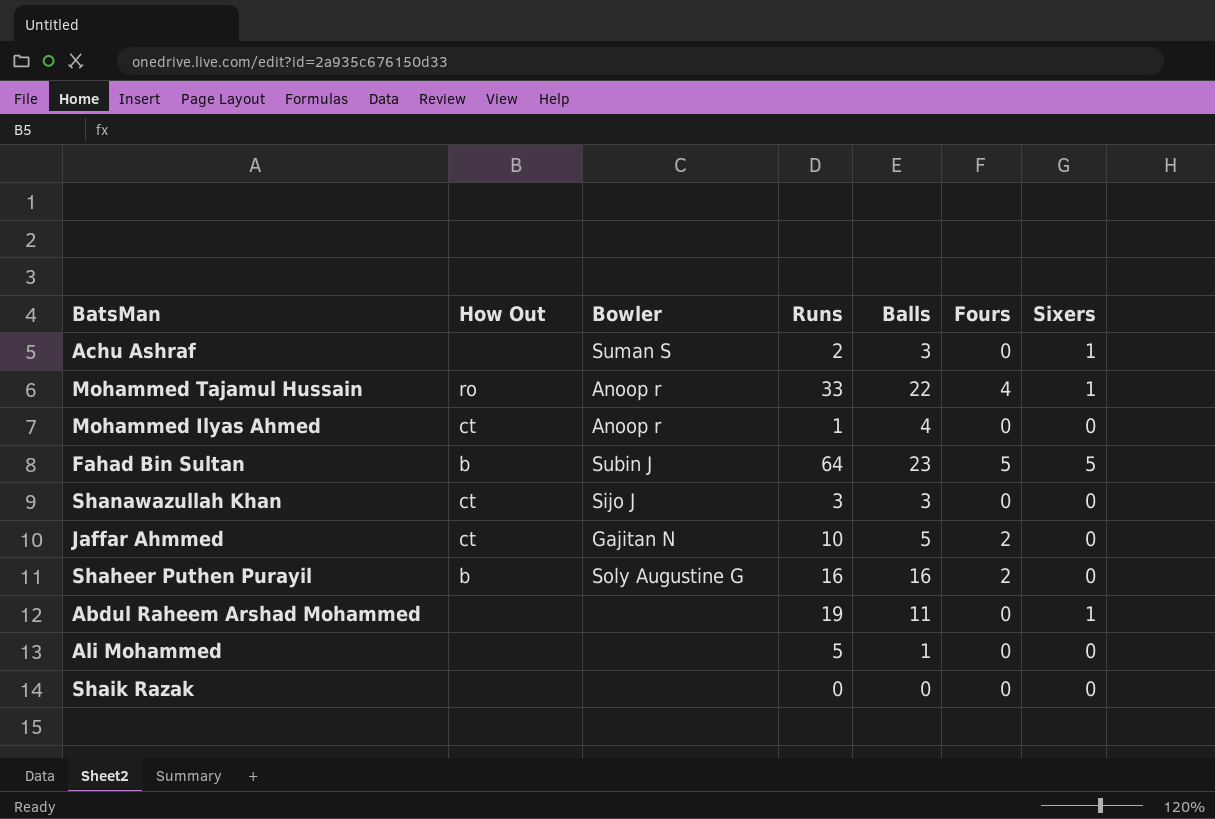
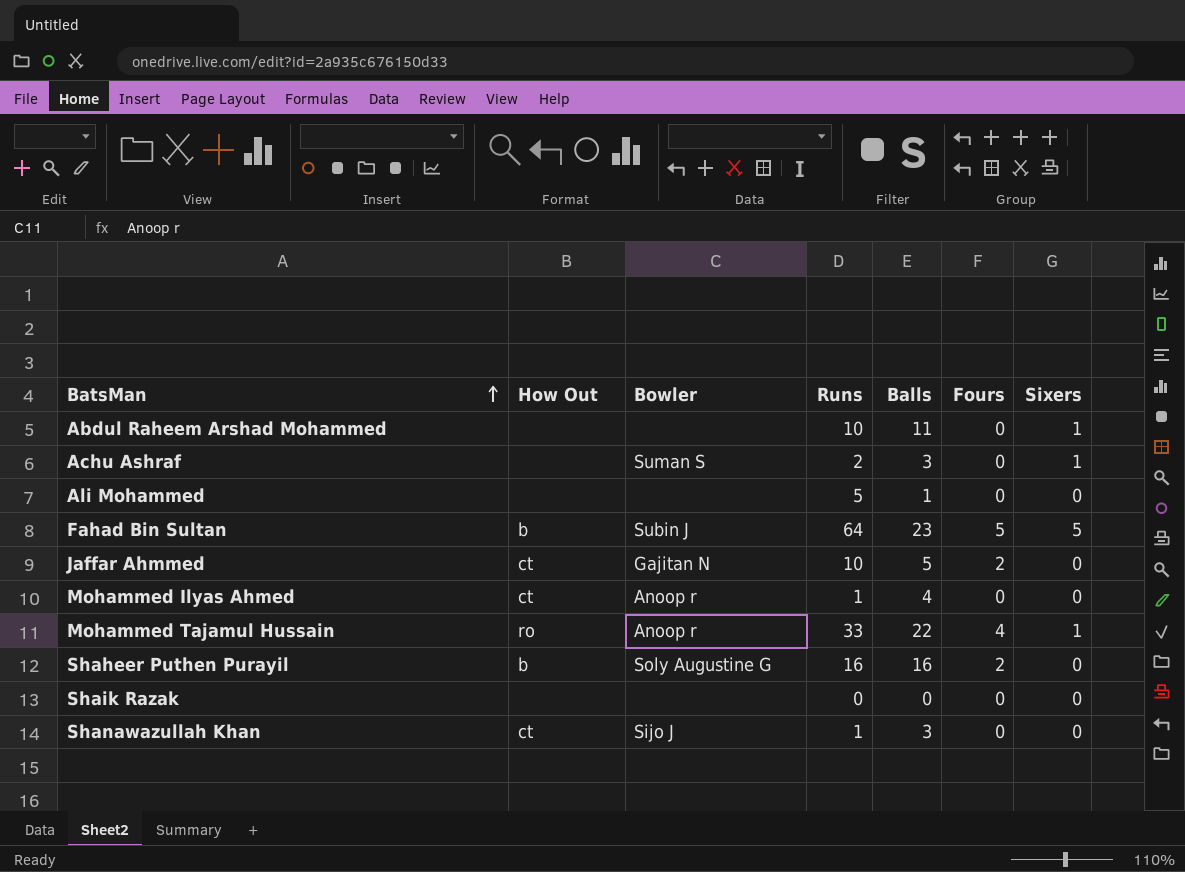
row order: none -> BatsMan ascending
Abdul Raheem Arshad Mohammed | Runs: 19 -> 10
Shanawazullah Khan | Runs: 3 -> 1

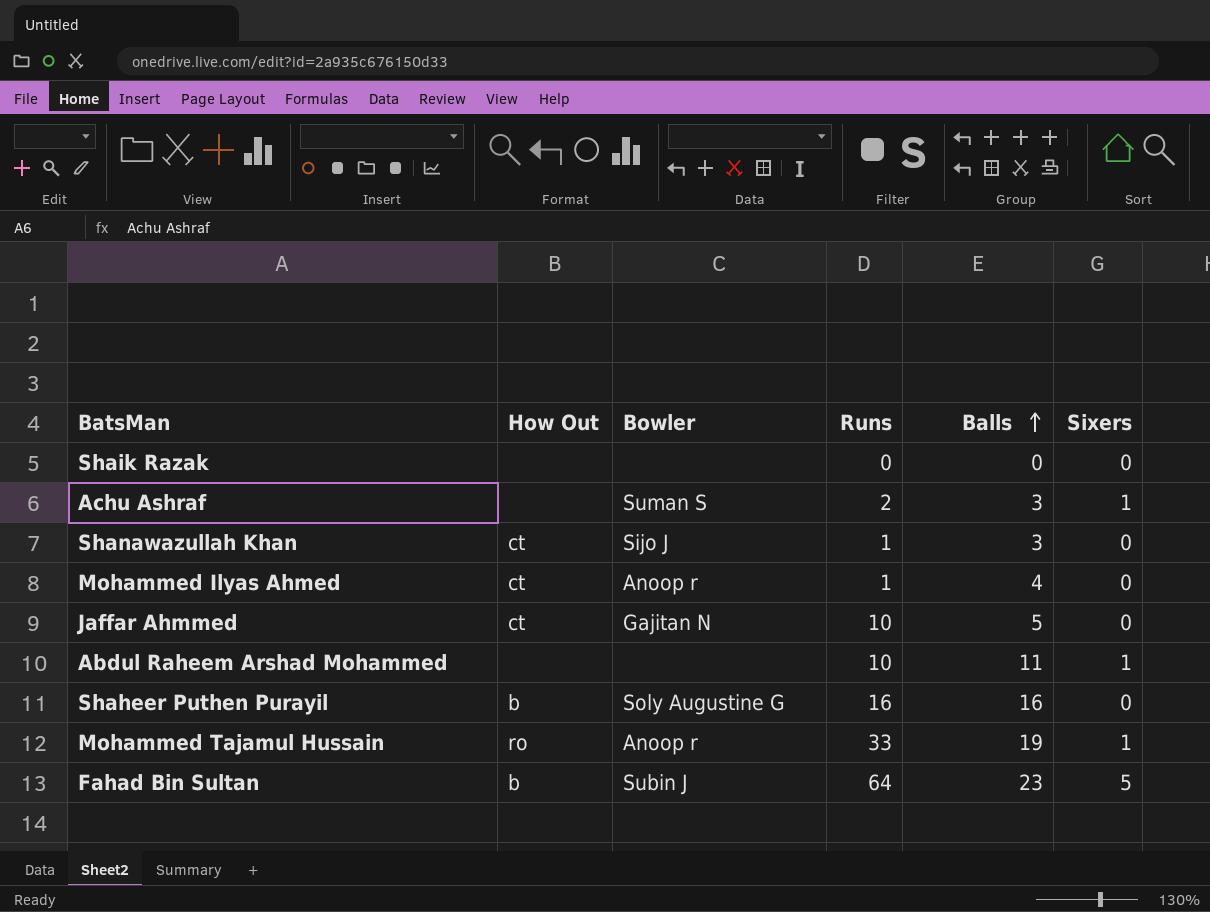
row order: BatsMan ascending -> Balls ascending
column Fours | position: 6 -> none
row Ali Mohammed: none | none | 5 | 1 | 0 | 0 -> none
Mohammed Tajamul Hussain | Balls: 22 -> 19

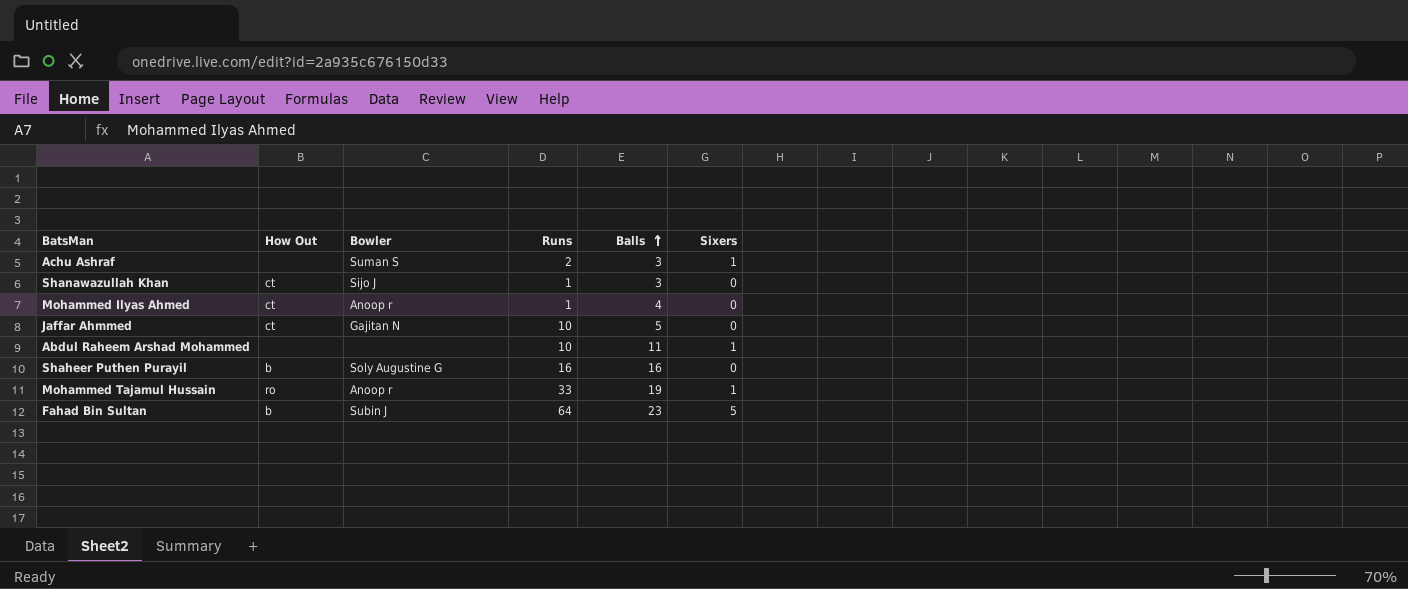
row Shaik Razak: none | none | 0 | 0 | 0 -> none

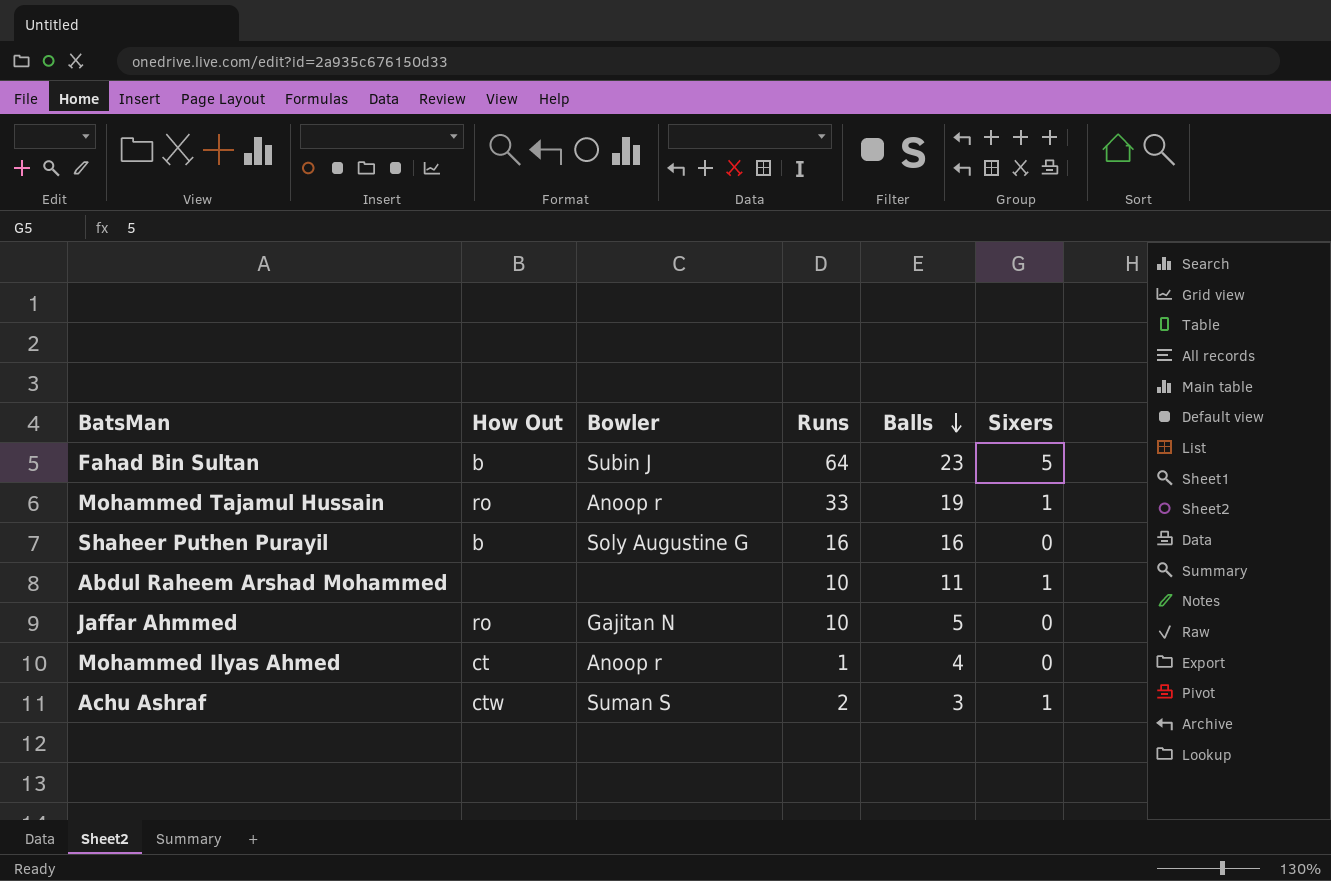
row order: Balls ascending -> Balls descending
row Shanawazullah Khan: ct | Sijo J | 1 | 3 | 0 -> none
Jaffar Ahmmed | How Out: ct -> ro
Achu Ashraf | How Out: none -> ctw

